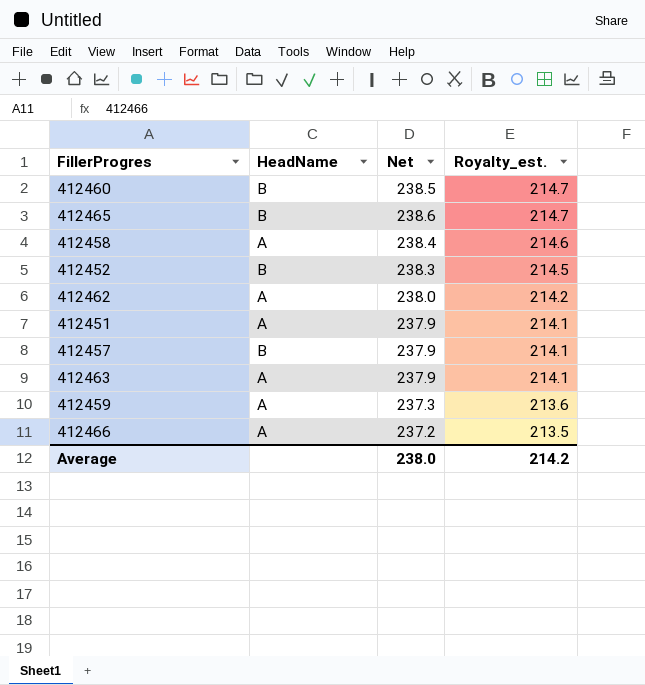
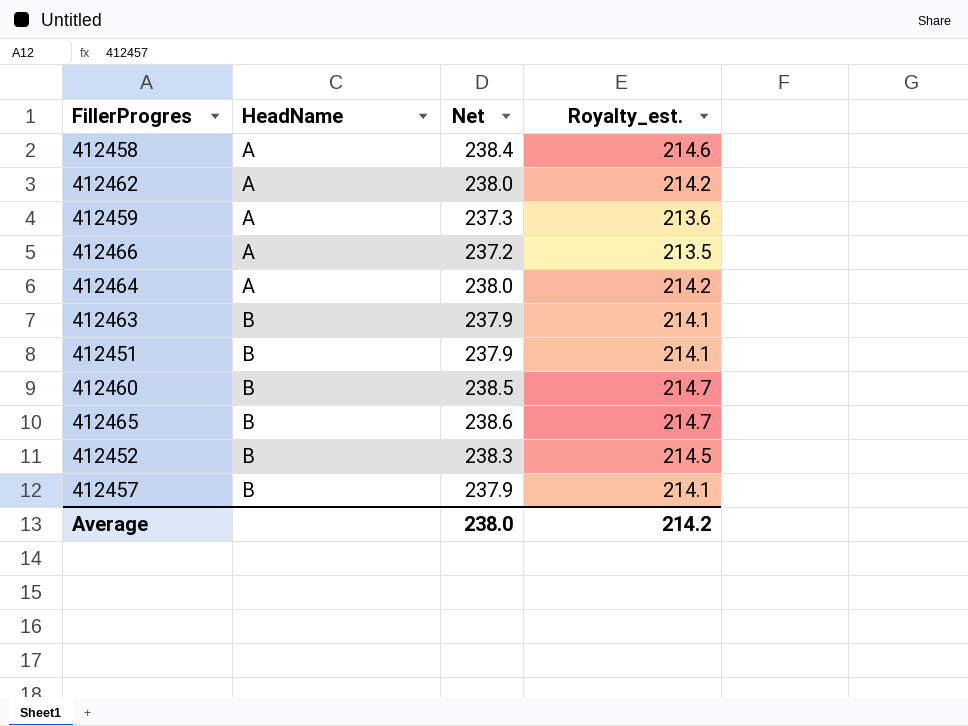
row order: Royalty_est. descending -> HeadName ascending
row 412464: none -> A | 238.0 | 214.2
412463 | HeadName: A -> B
412451 | HeadName: A -> B

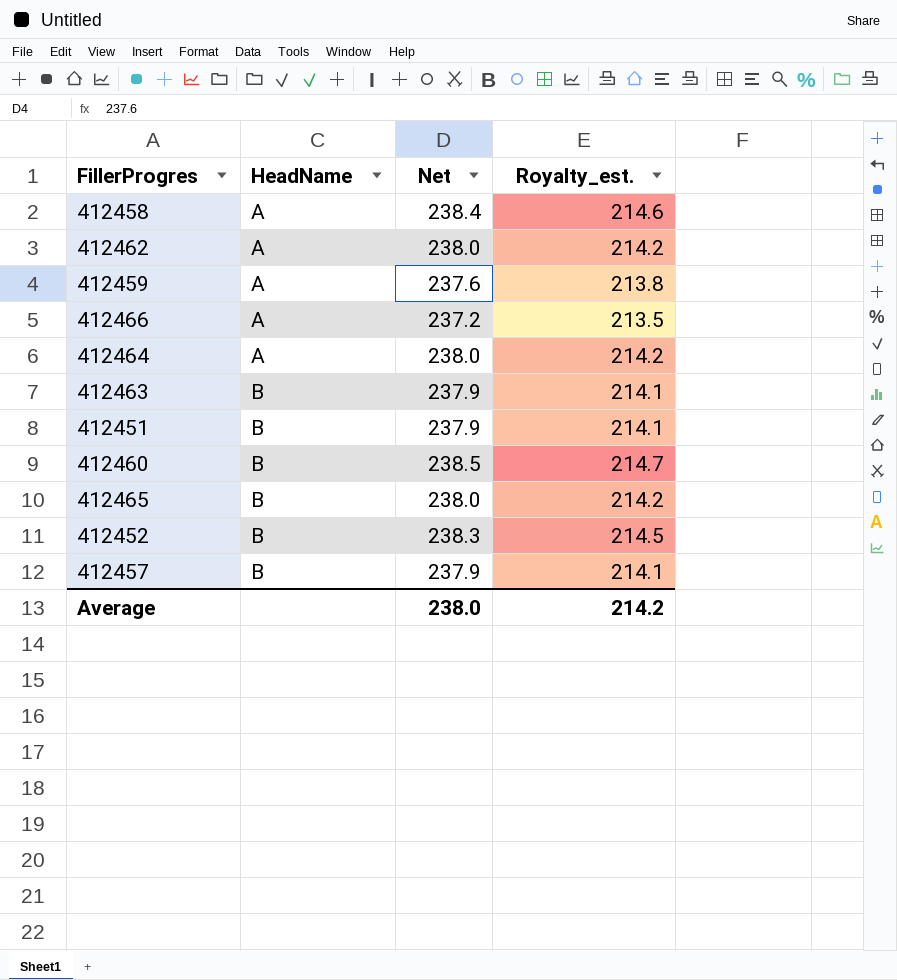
412459 | Net: 237.3 -> 237.6
412459 | Royalty_est.: 213.6 -> 213.8
412465 | Net: 238.6 -> 238.0
412465 | Royalty_est.: 214.7 -> 214.2

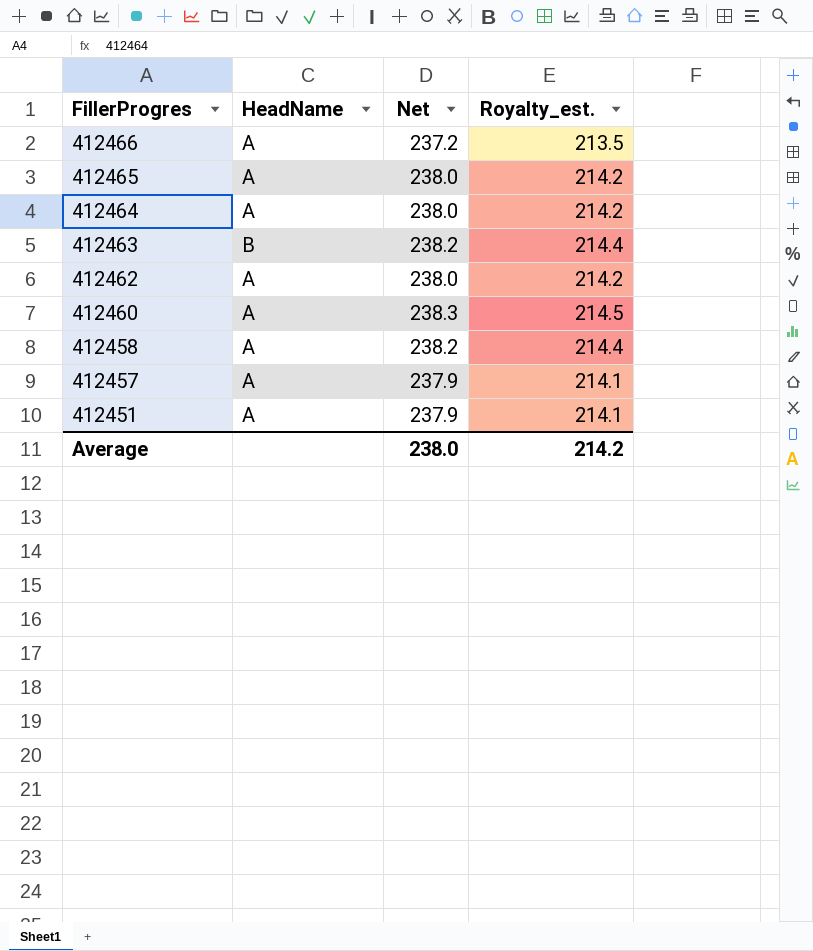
row order: HeadName ascending -> FillerProgres descending
row 412459: A | 237.6 | 213.8 -> none
row 412452: B | 238.3 | 214.5 -> none
412465 | HeadName: B -> A
412463 | Net: 237.9 -> 238.2
412463 | Royalty_est.: 214.1 -> 214.4
412460 | HeadName: B -> A
412460 | Net: 238.5 -> 238.3
412460 | Royalty_est.: 214.7 -> 214.5
412458 | Net: 238.4 -> 238.2
412458 | Royalty_est.: 214.6 -> 214.4
412457 | HeadName: B -> A
412451 | HeadName: B -> A

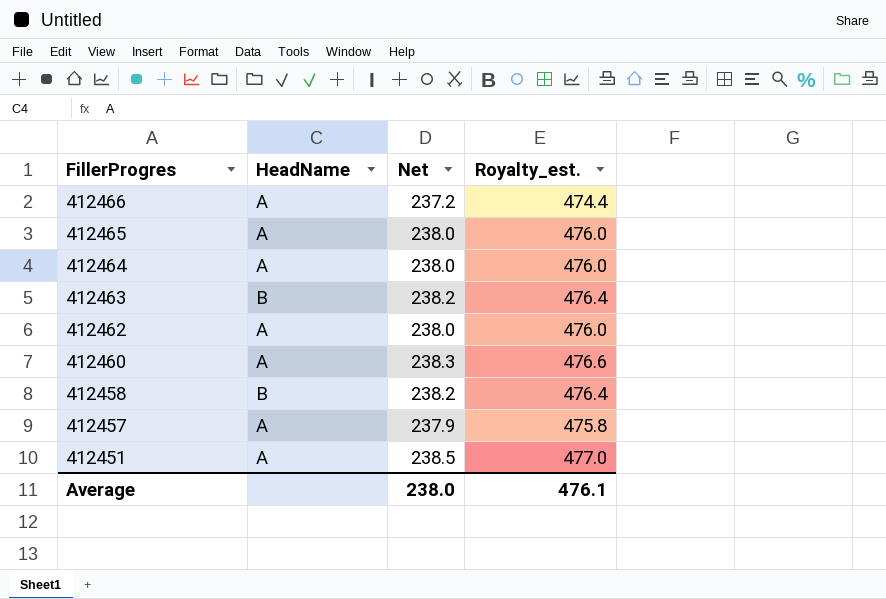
column Royalty_est. | formula: [Net] * 0.9 -> [Net] * 2
412458 | HeadName: A -> B
412451 | Net: 237.9 -> 238.5
Average | Royalty_est.: 214.2 -> 476.1

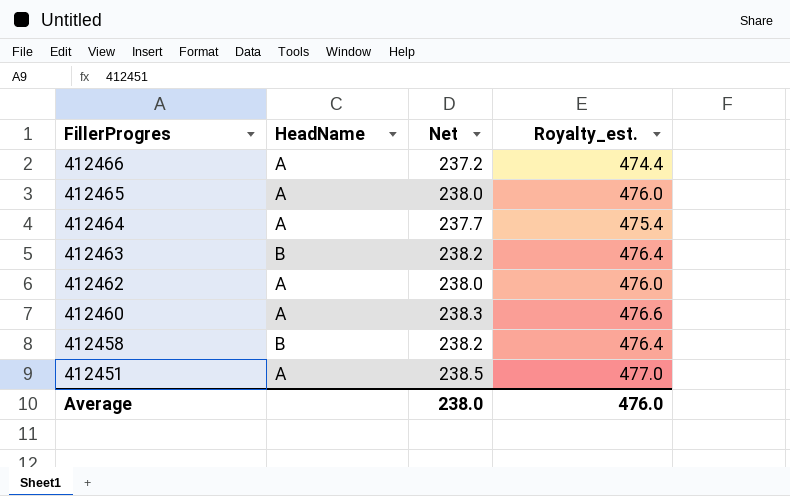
row 412457: A | 237.9 | 475.8 -> none
412464 | Net: 238.0 -> 237.7
412464 | Royalty_est.: 476.0 -> 475.4
Average | Royalty_est.: 476.1 -> 476.0

